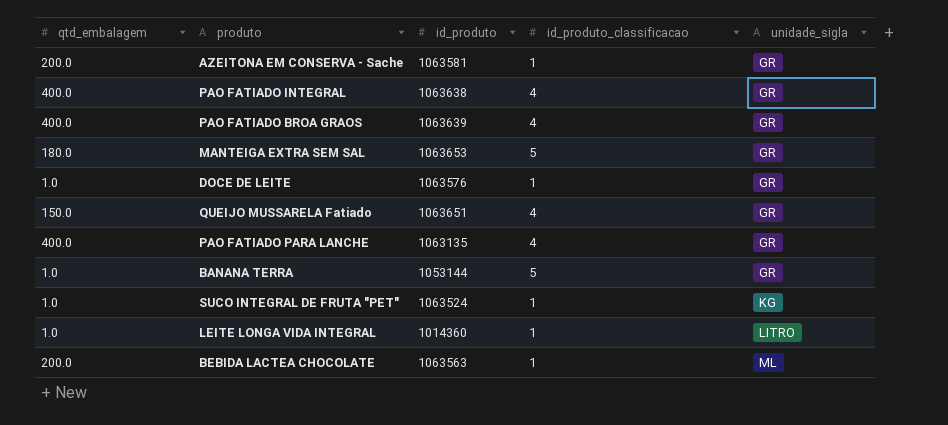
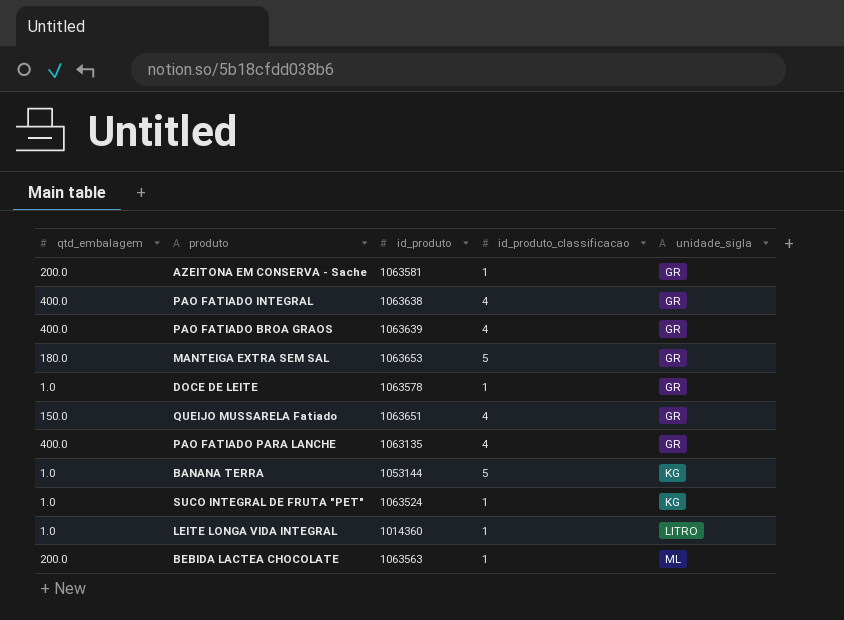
DOCE DE LEITE | id_produto: 1063576 -> 1063578
BANANA TERRA | unidade_sigla: GR -> KG

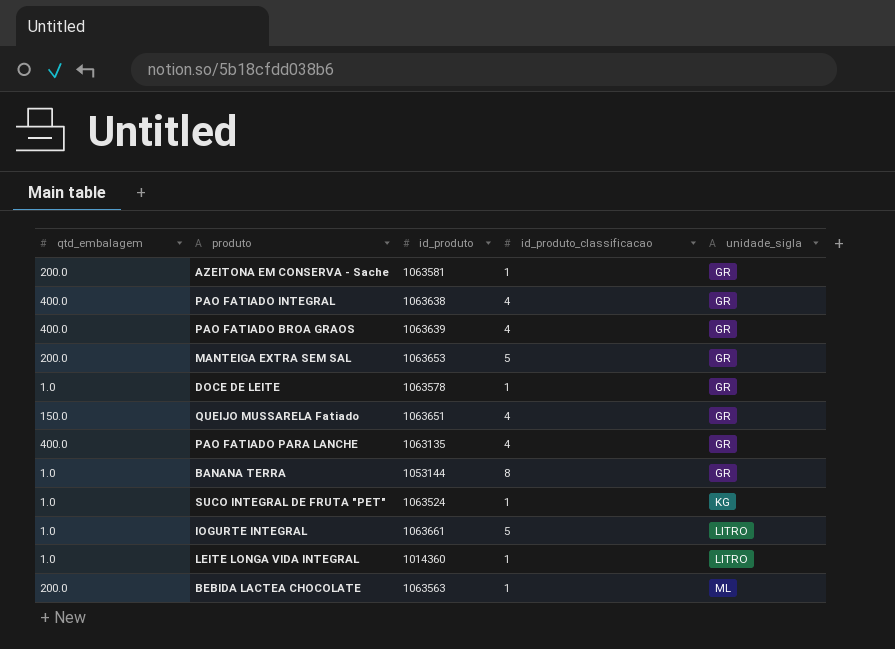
MANTEIGA EXTRA SEM SAL | qtd_embalagem: 180.0 -> 200.0
BANANA TERRA | id_produto_classificacao: 5 -> 8
BANANA TERRA | unidade_sigla: KG -> GR
row IOGURTE INTEGRAL: none -> 1.0 | 1063661 | 5 | LITRO

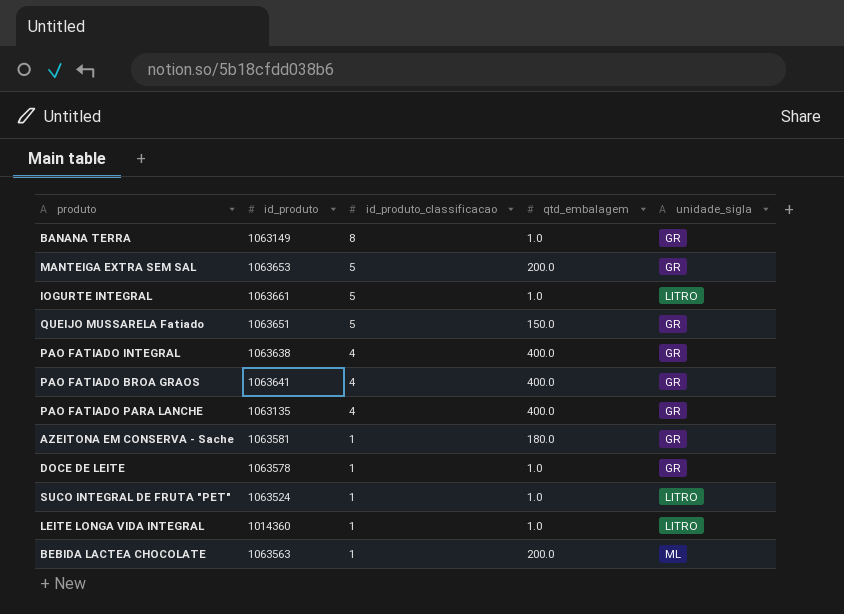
row order: unidade_sigla ascending -> id_produto_classificacao descending
column qtd_embalagem | position: 1 -> 4
BANANA TERRA | id_produto: 1053144 -> 1063149
QUEIJO MUSSARELA Fatiado | id_produto_classificacao: 4 -> 5
PAO FATIADO BROA GRAOS | id_produto: 1063639 -> 1063641
AZEITONA EM CONSERVA - Sache | qtd_embalagem: 200.0 -> 180.0
SUCO INTEGRAL DE FRUTA "PET" | unidade_sigla: KG -> LITRO

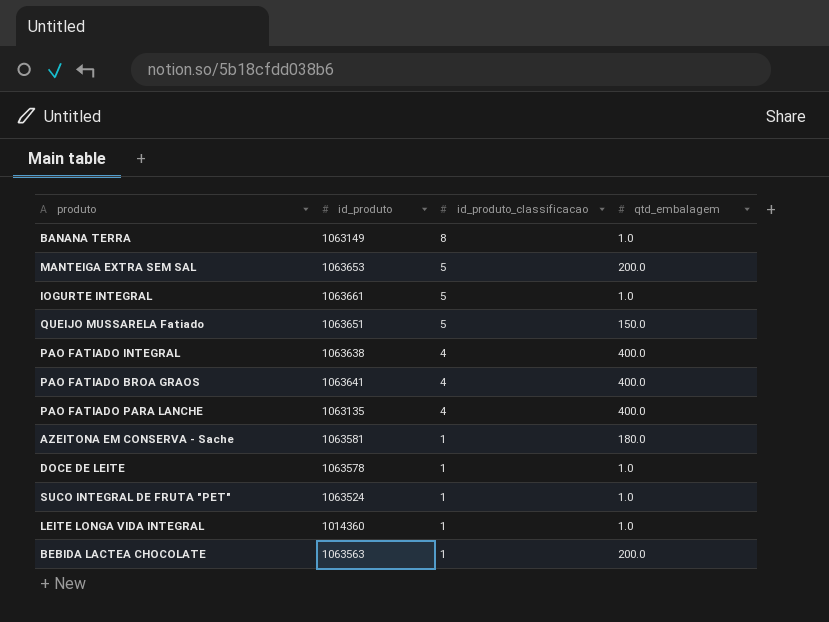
column unidade_sigla | position: 5 -> none

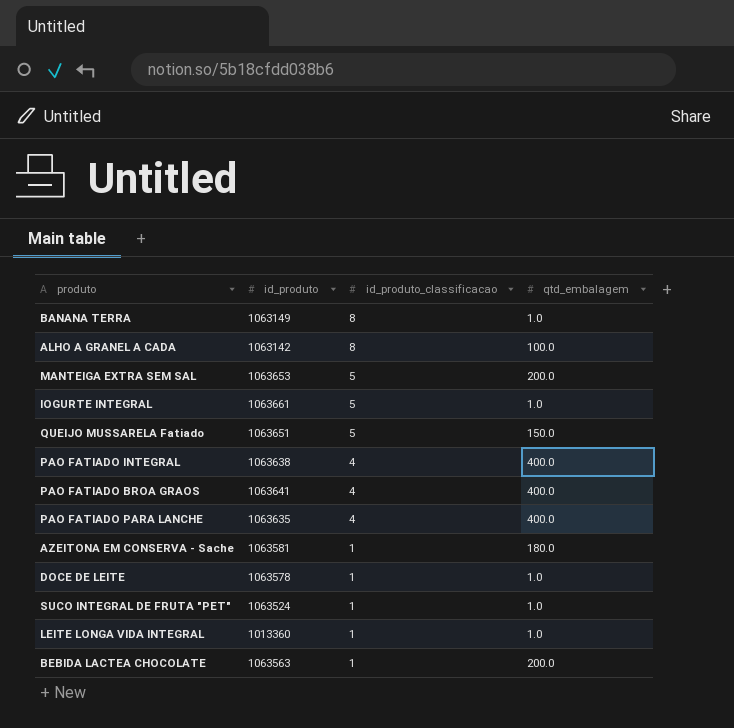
row ALHO A GRANEL A CADA: none -> 1063142 | 8 | 100.0
PAO FATIADO PARA LANCHE | id_produto: 1063135 -> 1063635
LEITE LONGA VIDA INTEGRAL | id_produto: 1014360 -> 1013360

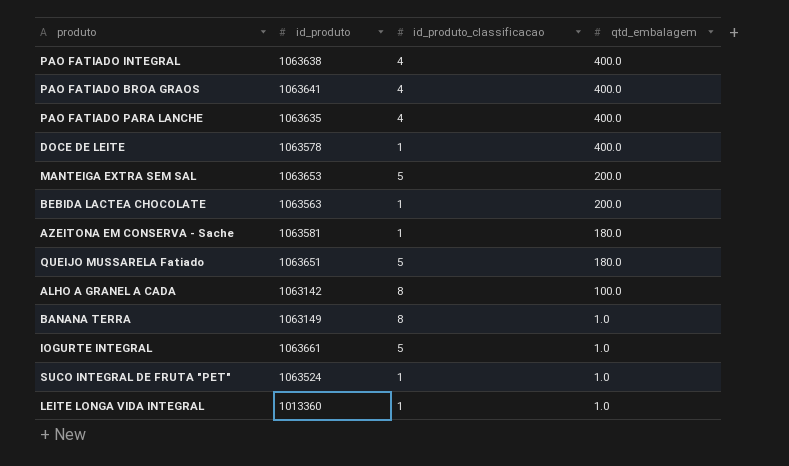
row order: id_produto_classificacao descending -> qtd_embalagem descending
DOCE DE LEITE | qtd_embalagem: 1.0 -> 400.0
QUEIJO MUSSARELA Fatiado | qtd_embalagem: 150.0 -> 180.0

